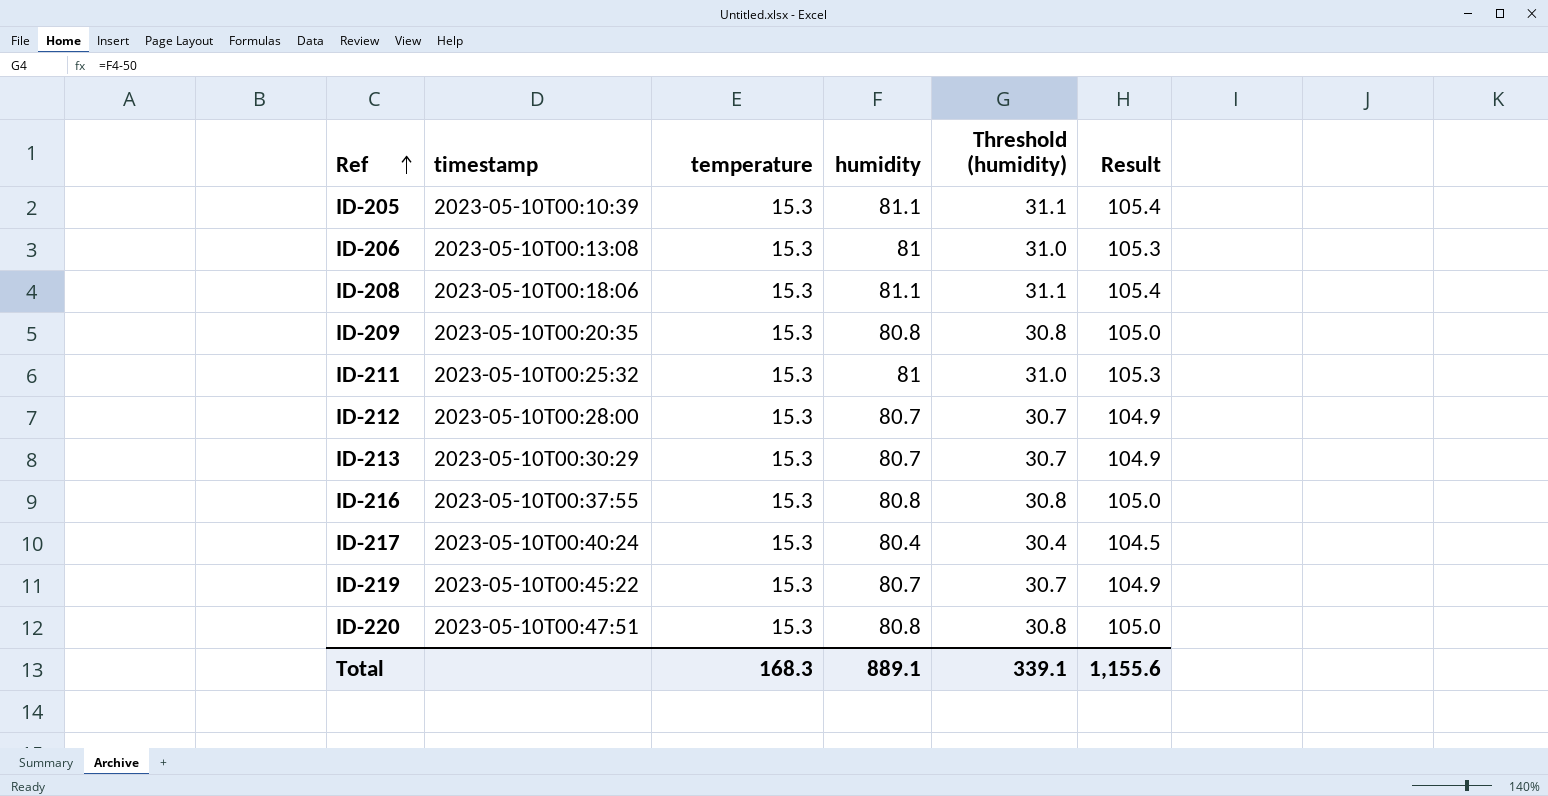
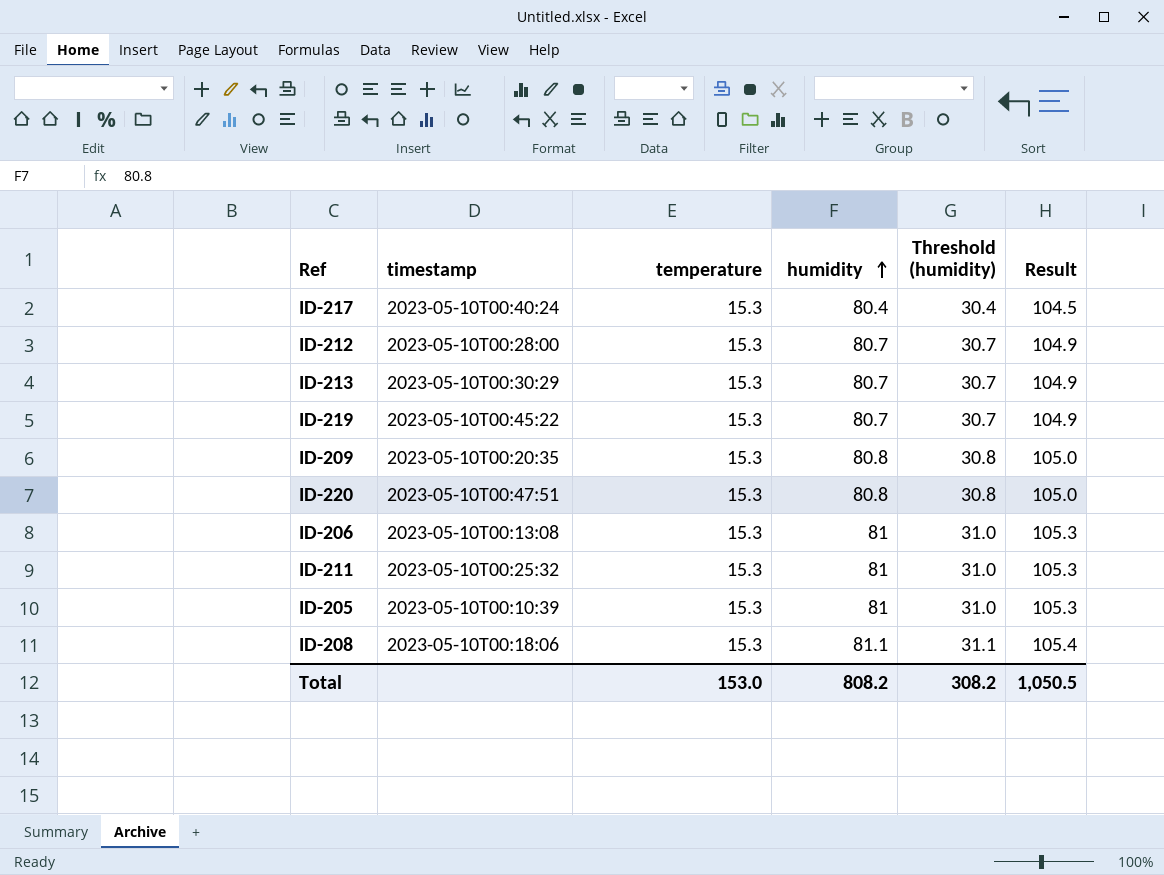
row order: Ref ascending -> humidity ascending
row ID-216: 2023-05-10T00:37:55 | 15.3 | 80.8 | 30.8 | 105.0 -> none
ID-205 | humidity: 81.1 -> 81
ID-205 | Threshold (humidity): 31.1 -> 31.0
ID-205 | Result: 105.4 -> 105.3
Total | temperature: 168.3 -> 153.0
Total | humidity: 889.1 -> 808.2
Total | Threshold (humidity): 339.1 -> 308.2
Total | Result: 1,155.6 -> 1,050.5

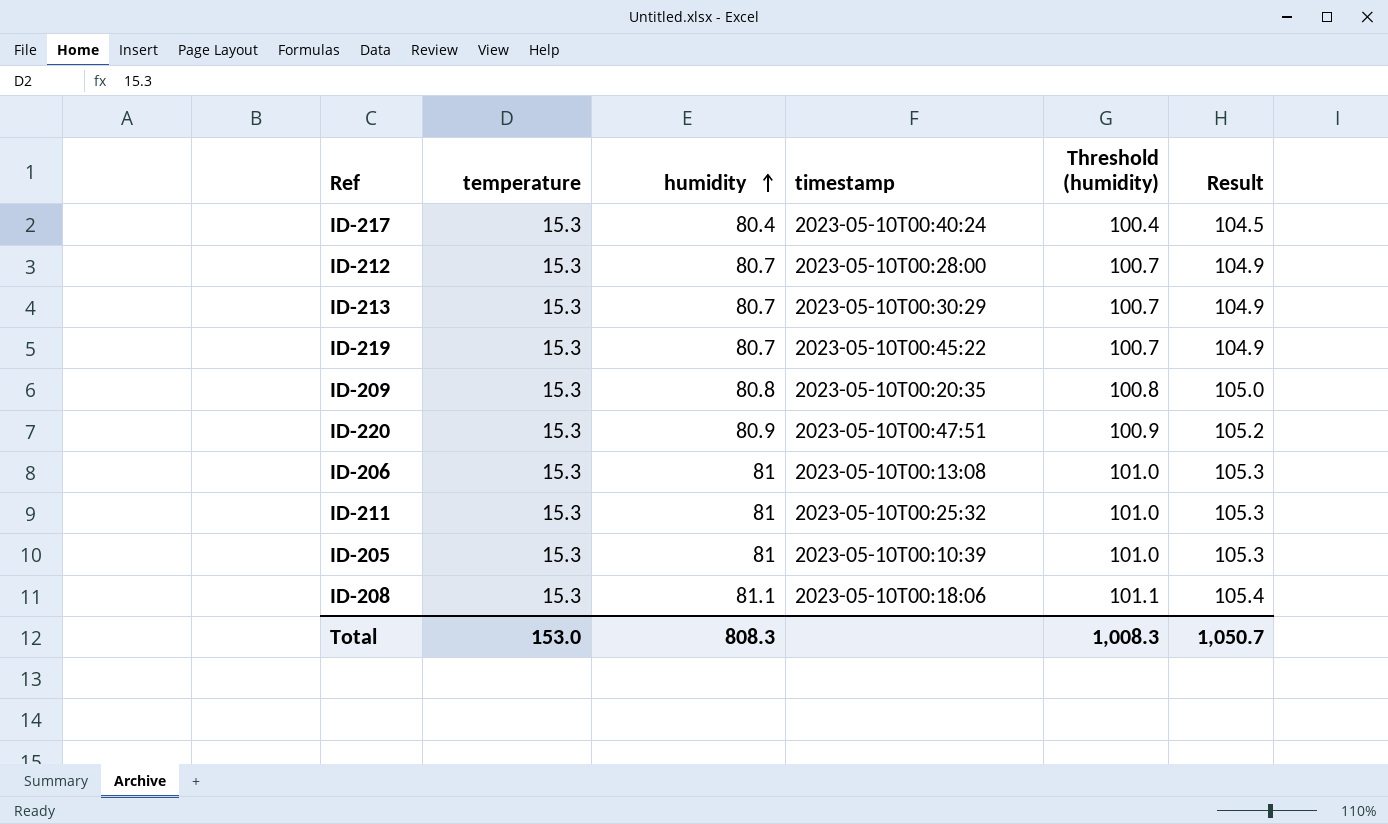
column timestamp | position: 2 -> 4
column Threshold (humidity) | formula: [humidity] - 50 -> [humidity] + 20
ID-220 | humidity: 80.8 -> 80.9
ID-220 | Result: 105.0 -> 105.2
Total | humidity: 808.2 -> 808.3
Total | Threshold (humidity): 308.2 -> 1,008.3
Total | Result: 1,050.5 -> 1,050.7

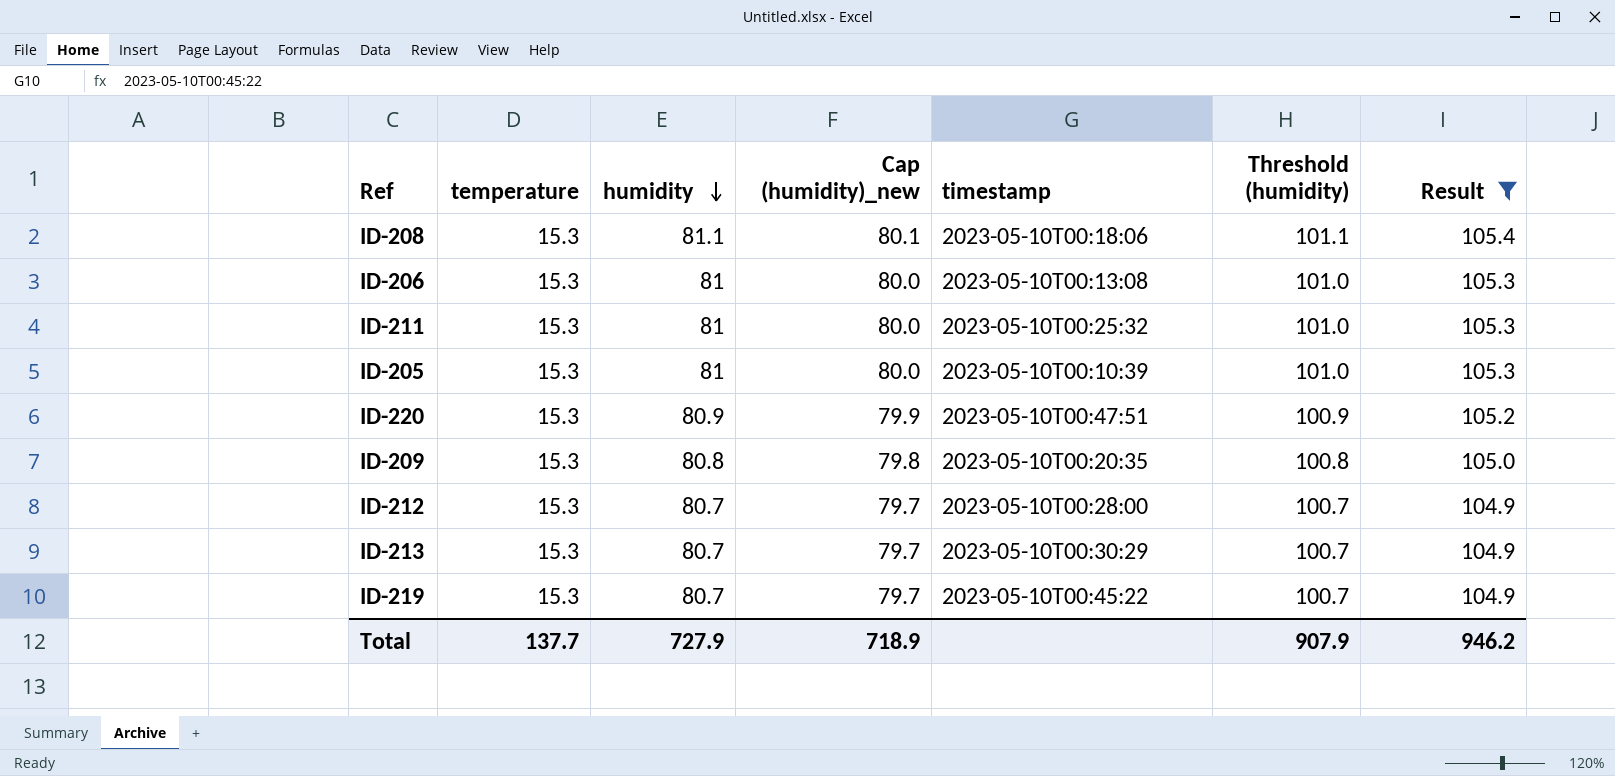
filter: none -> Result != 104.5
row order: humidity ascending -> humidity descending
column Cap (humidity)_new | formula: none -> [humidity] - 1
Total | temperature: 153.0 -> 137.7
Total | humidity: 808.3 -> 727.9
Total | Threshold (humidity): 1,008.3 -> 907.9
Total | Result: 1,050.7 -> 946.2

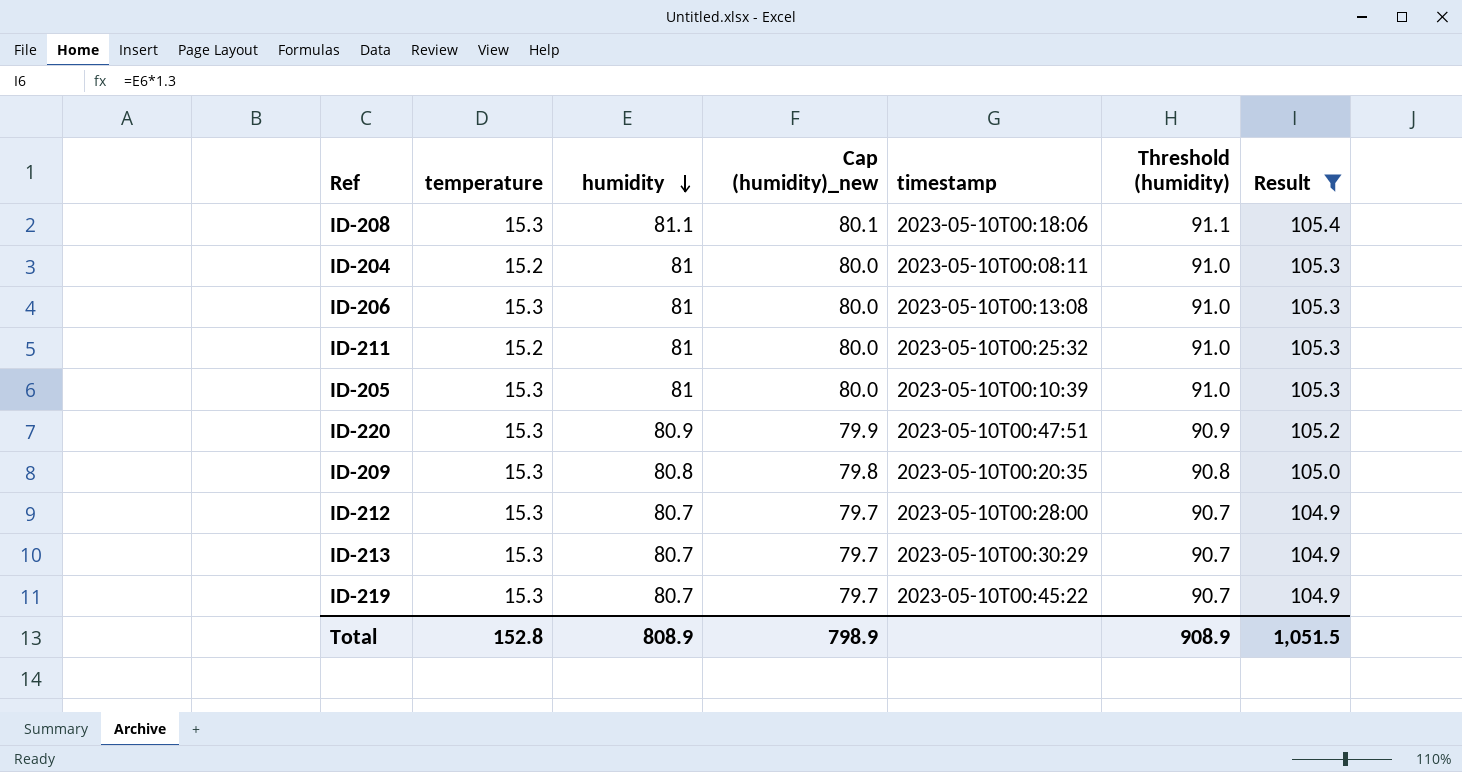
column Threshold (humidity) | formula: [humidity] + 20 -> [humidity] + 10
row ID-204: none -> 15.2 | 81 | 80.0 | 2023-05-10T00:08:11 | 91.0 | 105.3
ID-211 | temperature: 15.3 -> 15.2
Total | temperature: 137.7 -> 152.8
Total | humidity: 727.9 -> 808.9
Total | Cap (humidity)_new: 718.9 -> 798.9
Total | Threshold (humidity): 907.9 -> 908.9
Total | Result: 946.2 -> 1,051.5

